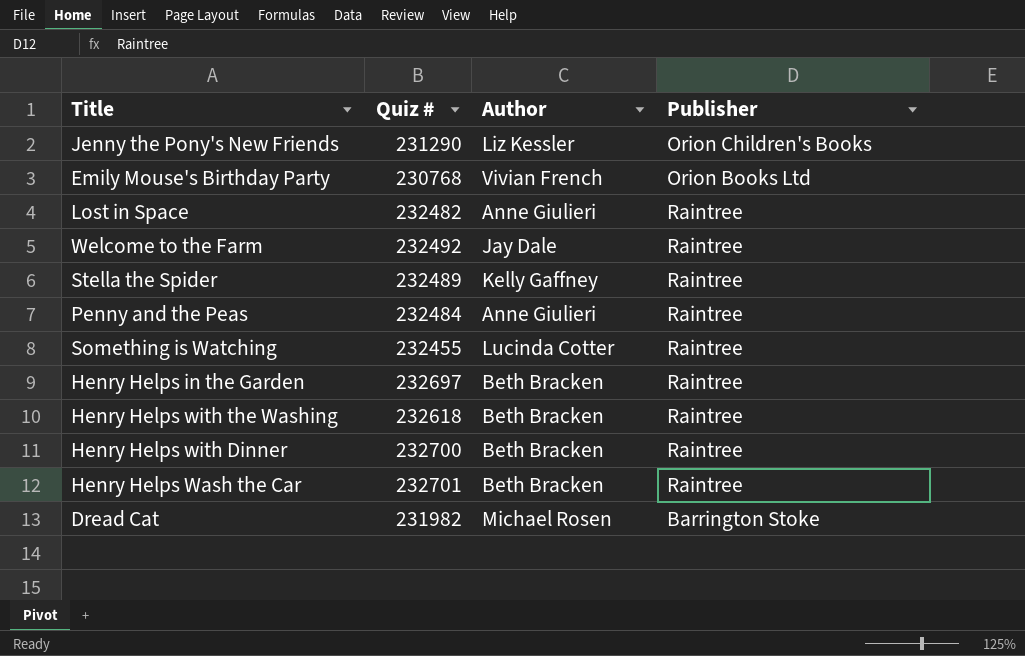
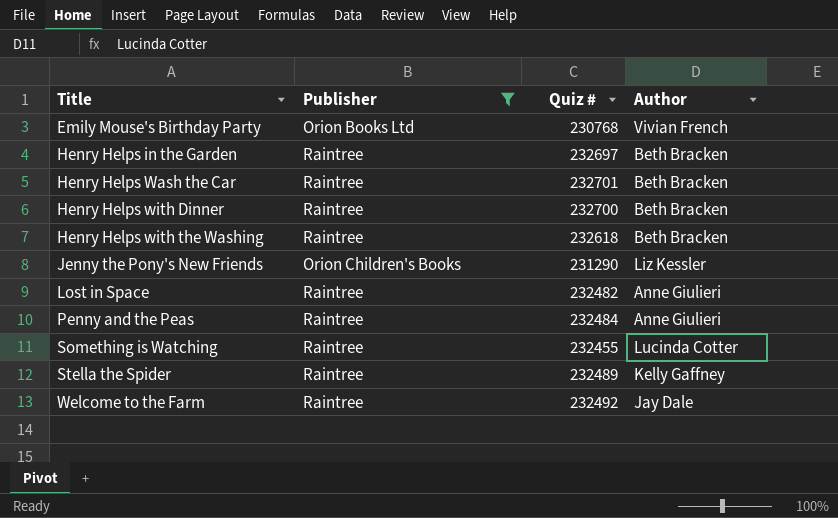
filter: none -> Publisher != Barrington Stoke
row order: none -> Title ascending
column Publisher | position: 4 -> 2

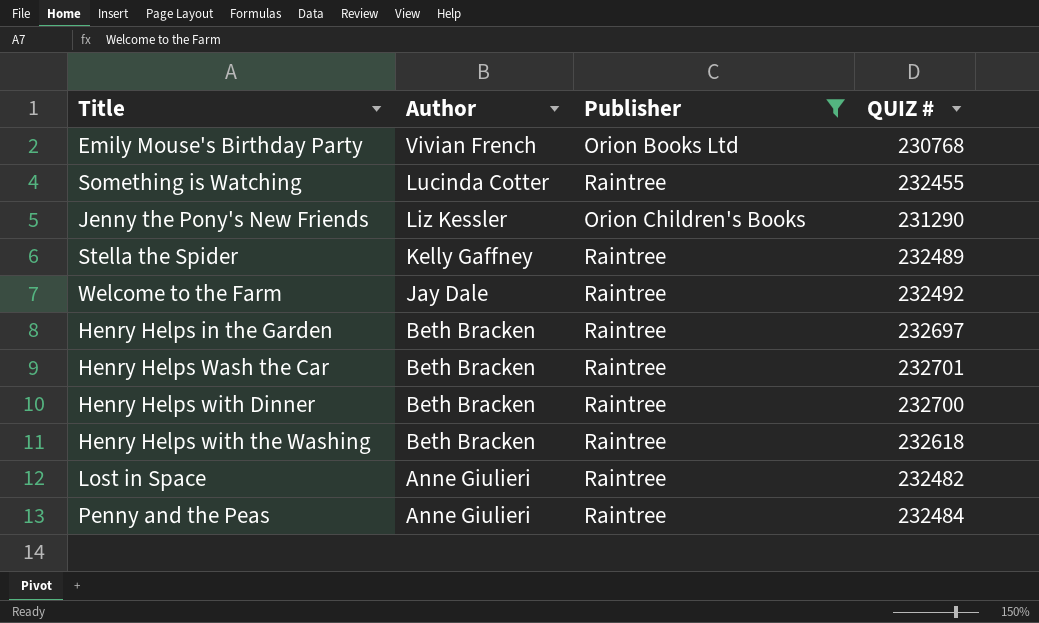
row order: Title ascending -> Author descending
column Author | position: 4 -> 2
column name: Quiz # -> QUIZ #

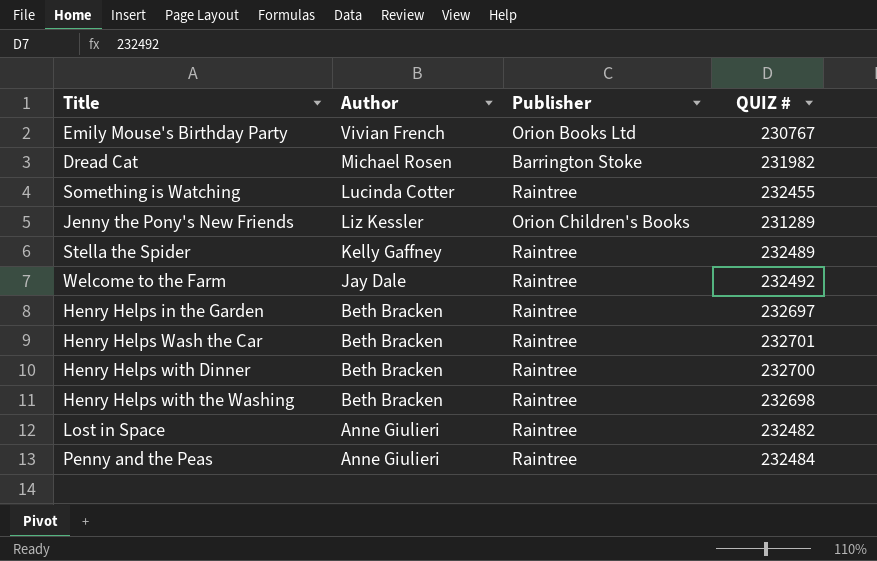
filter: Publisher != Barrington Stoke -> none
Emily Mouse's Birthday Party | QUIZ #: 230768 -> 230767
Jenny the Pony's New Friends | QUIZ #: 231290 -> 231289
Henry Helps with the Washing | QUIZ #: 232618 -> 232698

